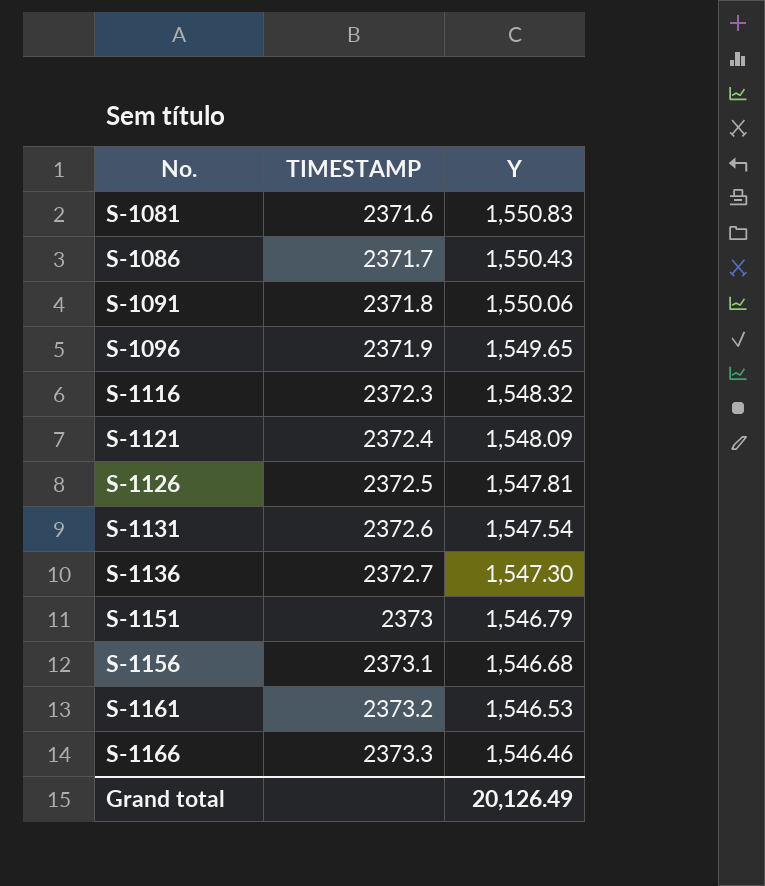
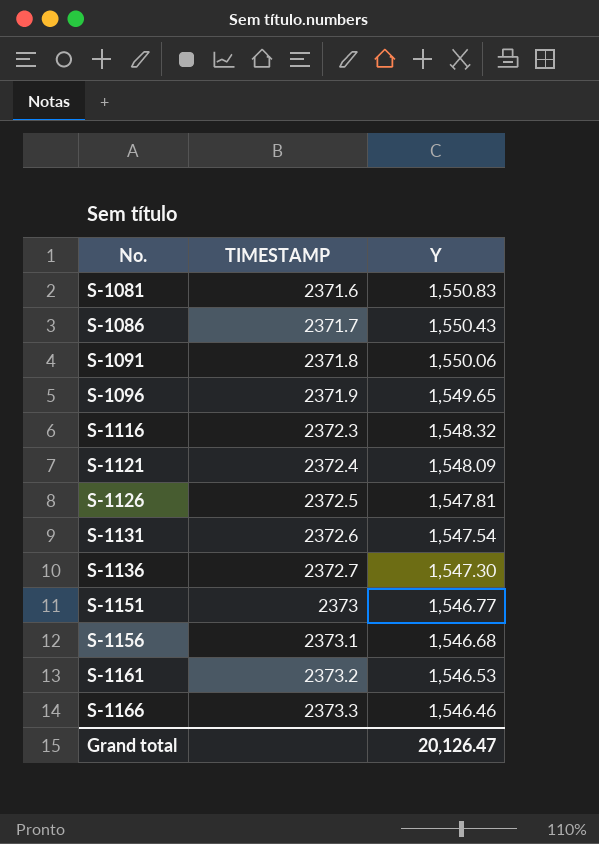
S-1151 | Y: 1,546.79 -> 1,546.77
Grand total | Y: 20,126.49 -> 20,126.47

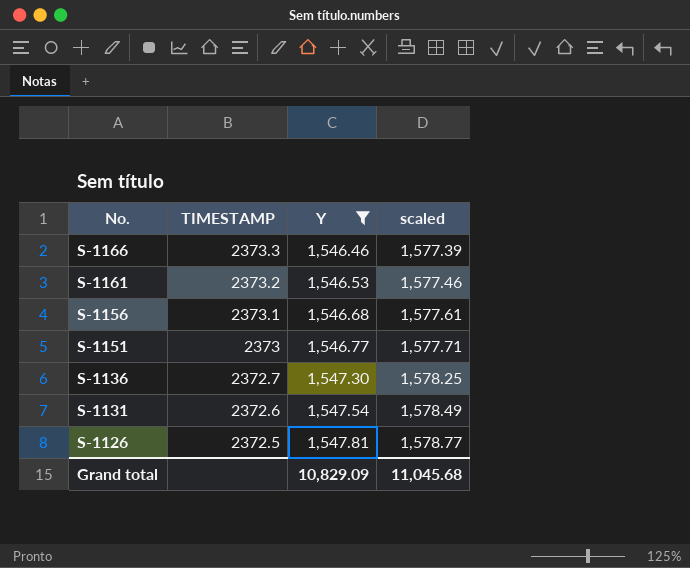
filter: none -> Y <= 1,547.81
row order: No. ascending -> No. descending
column scaled | formula: none -> [Y] * 1.02
Grand total | Y: 20,126.47 -> 10,829.09

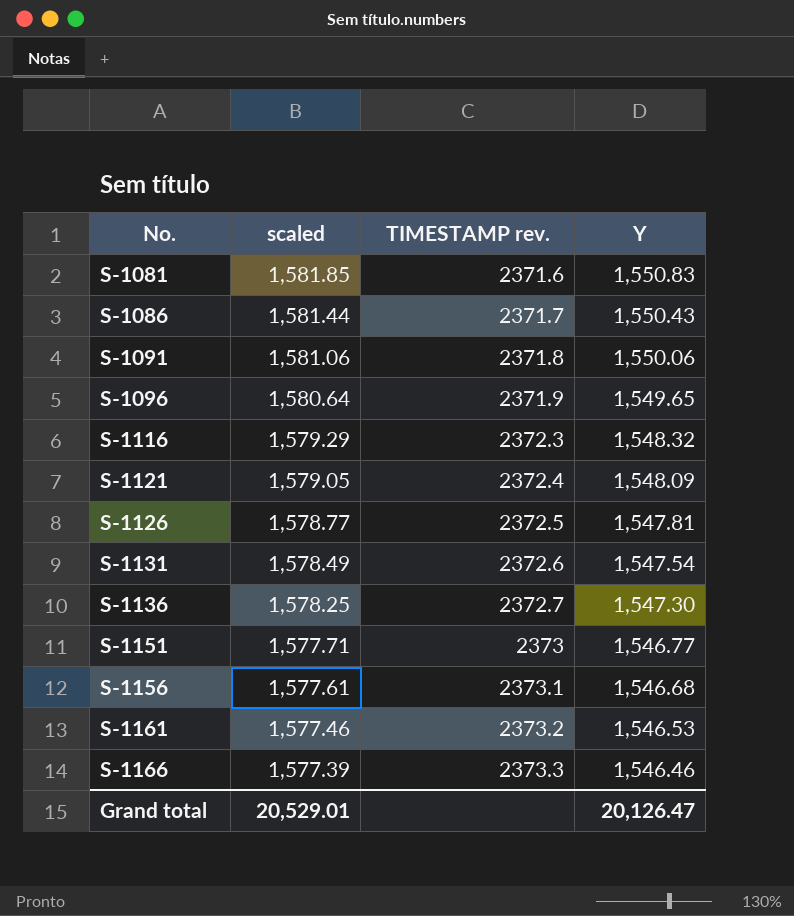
filter: Y <= 1,547.81 -> none
row order: No. descending -> No. ascending
column scaled | position: 4 -> 2
column name: TIMESTAMP -> TIMESTAMP rev.
Grand total | scaled: 11,045.68 -> 20,529.01
Grand total | Y: 10,829.09 -> 20,126.47

